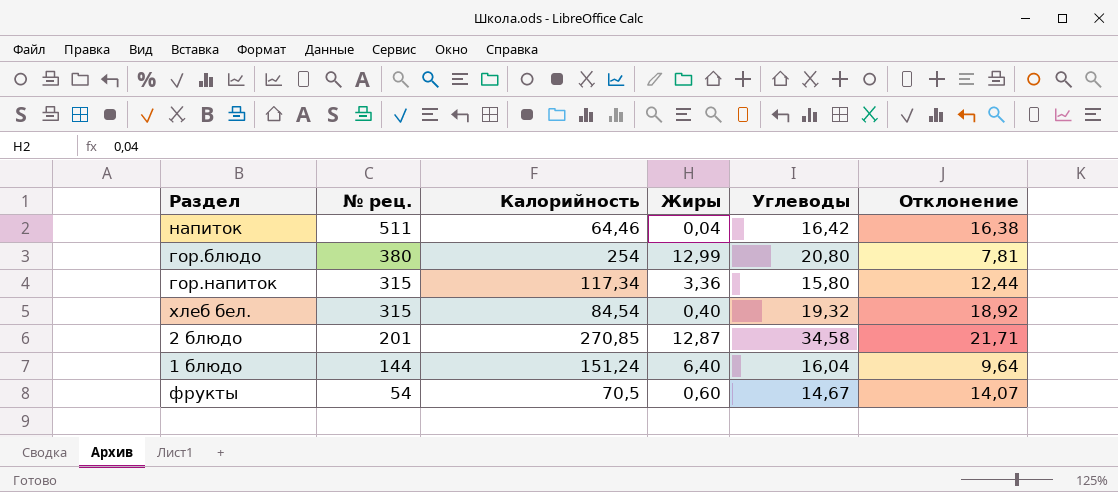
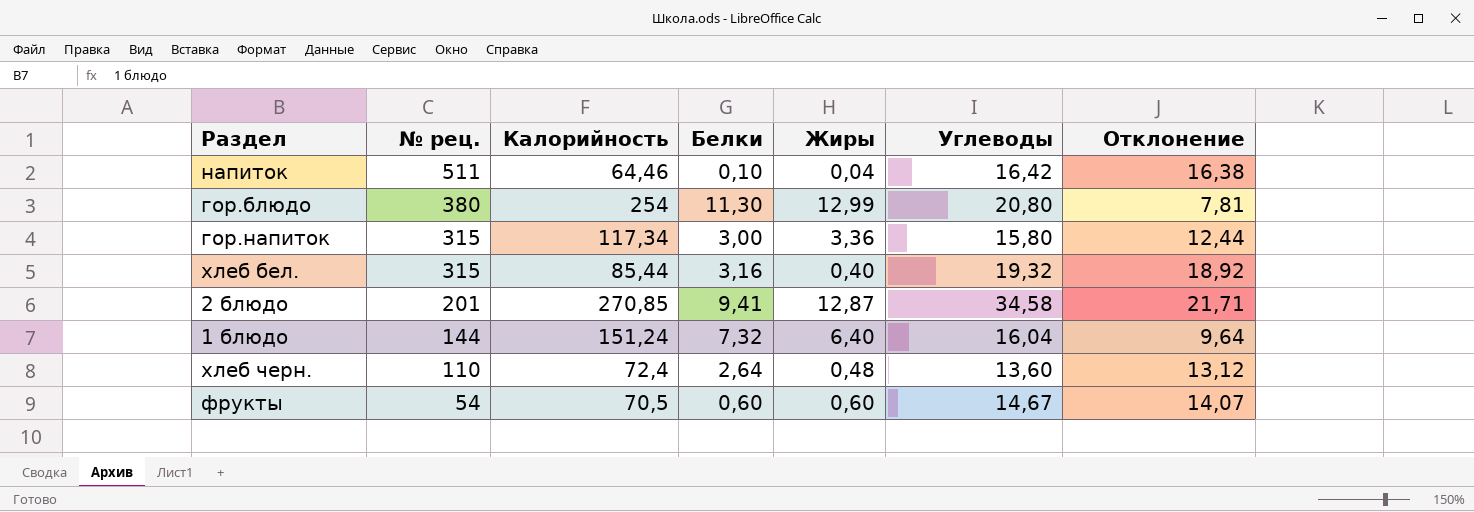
column Белки | position: none -> 4
хлеб бел. | Калорийность: 84,54 -> 85,44
row хлеб черн.: none -> 110 | 72,4 | 2,64 | 0,48 | 13,60 | 13,12

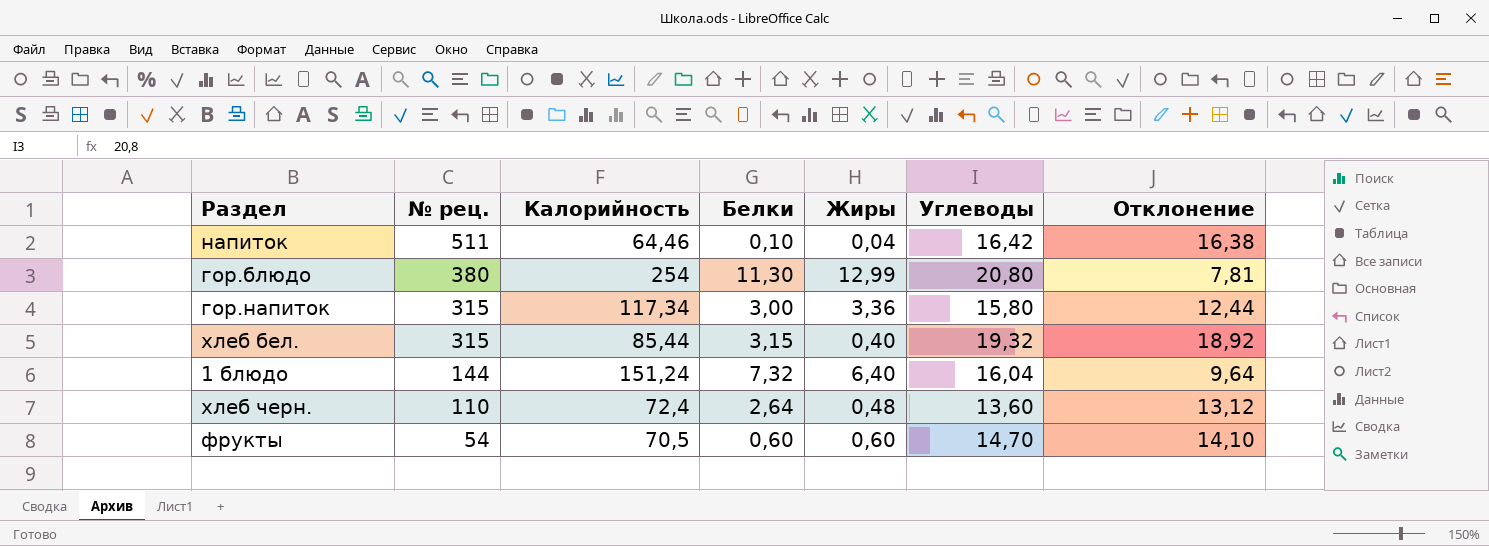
row 2 блюдо: 201 | 270,85 | 9,41 | 12,87 | 34,58 | 21,71 -> none
хлеб бел. | Белки: 3,16 -> 3,15
фрукты | Углеводы: 14,67 -> 14,70
фрукты | Отклонение: 14,07 -> 14,10

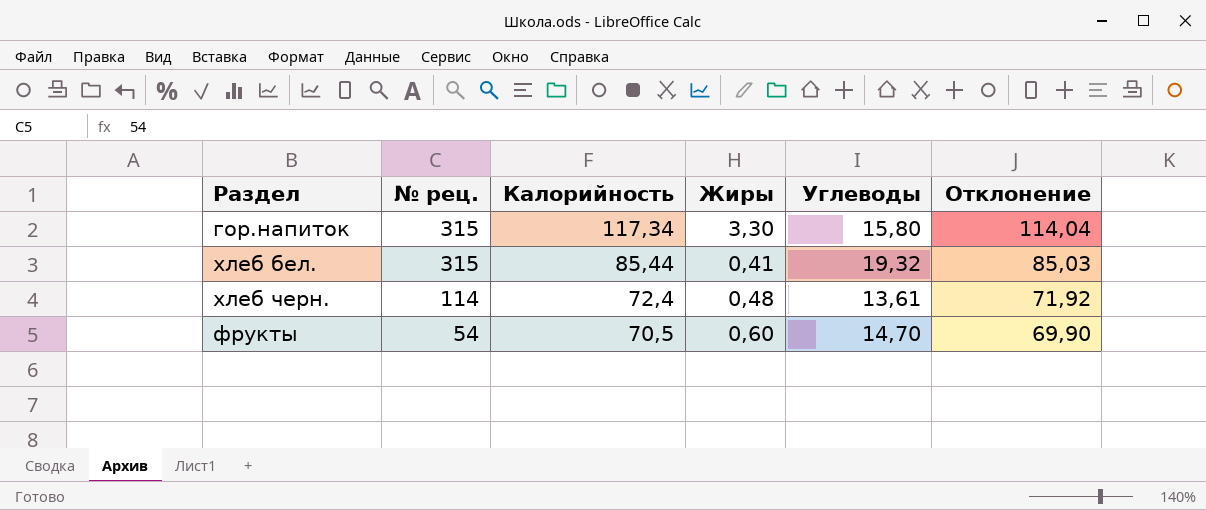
column Белки | position: 4 -> none
column Отклонение | formula: [Углеводы] - [Жиры] -> [Калорийность] - [Жиры]
row напиток: 511 | 64,46 | 0,10 | 0,04 | 16,42 | 16,38 -> none
row гор.блюдо: 380 | 254 | 11,30 | 12,99 | 20,80 | 7,81 -> none
row 1 блюдо: 144 | 151,24 | 7,32 | 6,40 | 16,04 | 9,64 -> none
гор.напиток | Жиры: 3,36 -> 3,30
хлеб бел. | Жиры: 0,40 -> 0,41
хлеб черн. | № рец.: 110 -> 114
хлеб черн. | Углеводы: 13,60 -> 13,61

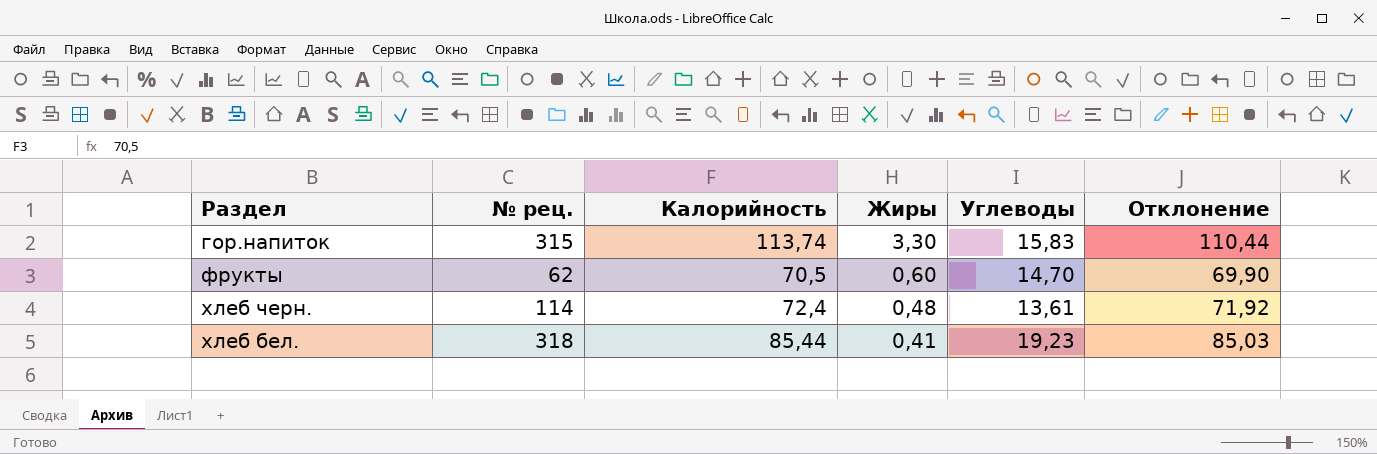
row order: № рец. descending -> Жиры descending
гор.напиток | Калорийность: 117,34 -> 113,74
гор.напиток | Углеводы: 15,80 -> 15,83
гор.напиток | Отклонение: 114,04 -> 110,44
фрукты | № рец.: 54 -> 62
хлеб бел. | № рец.: 315 -> 318
хлеб бел. | Углеводы: 19,32 -> 19,23

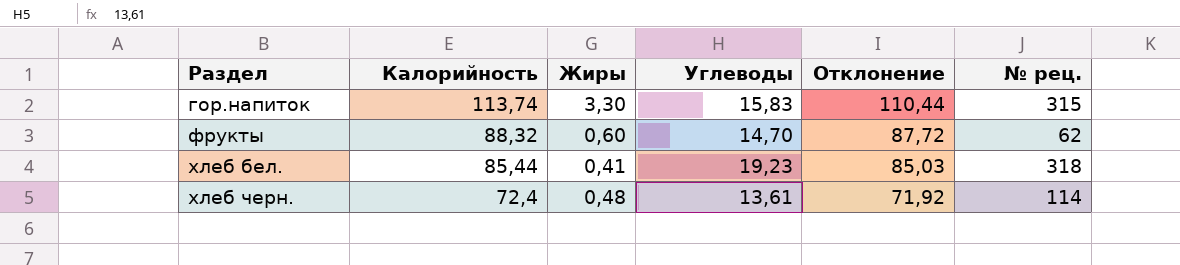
row order: Жиры descending -> Раздел ascending
column № рец. | position: 2 -> 6
фрукты | Калорийность: 70,5 -> 88,32
фрукты | Отклонение: 69,90 -> 87,72

